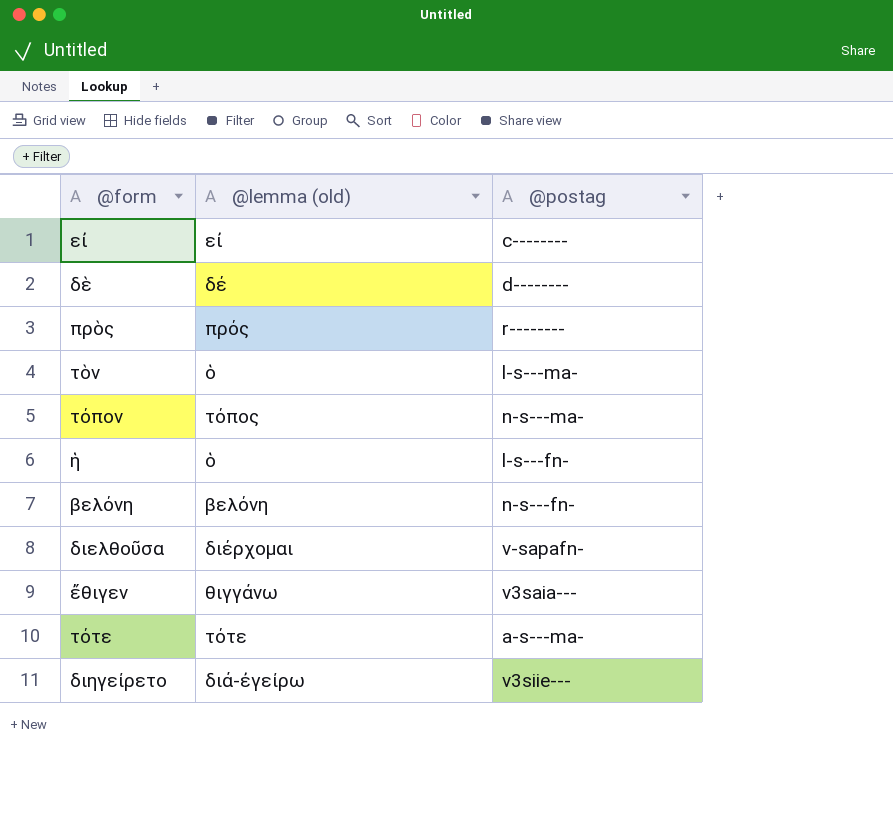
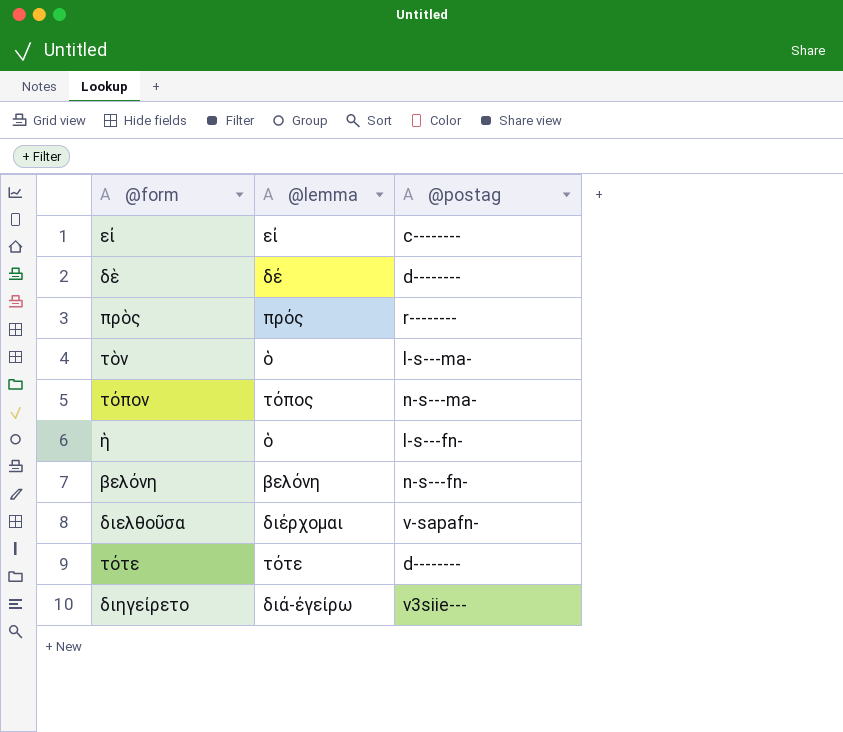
column name: @lemma (old) -> @lemma
row ἔθιγεν: θιγγάνω | v3saia--- -> none
τότε | @postag: a-s---ma- -> d--------

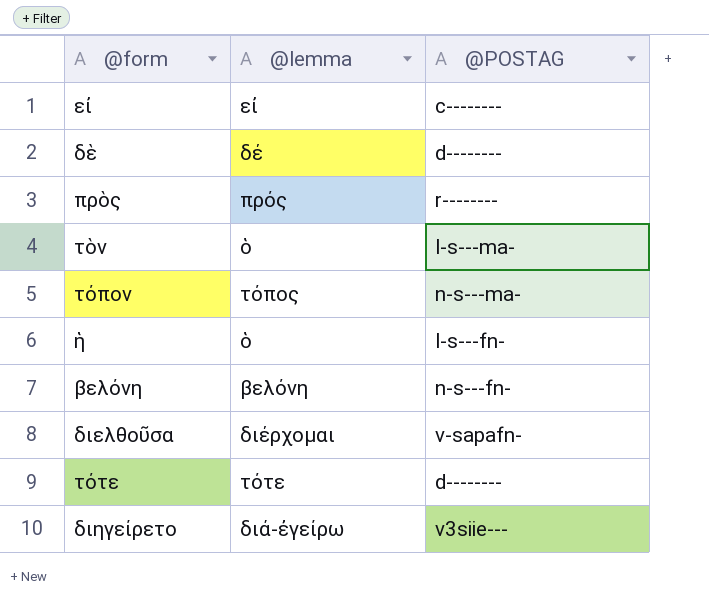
column name: @postag -> @POSTAG

